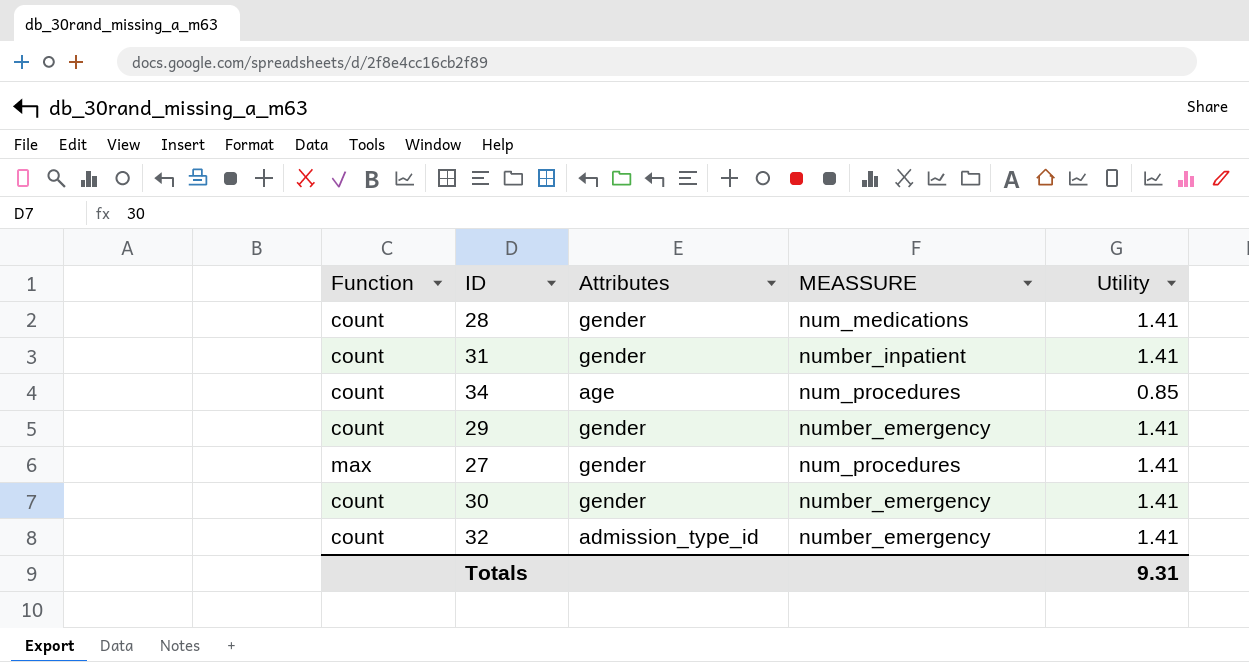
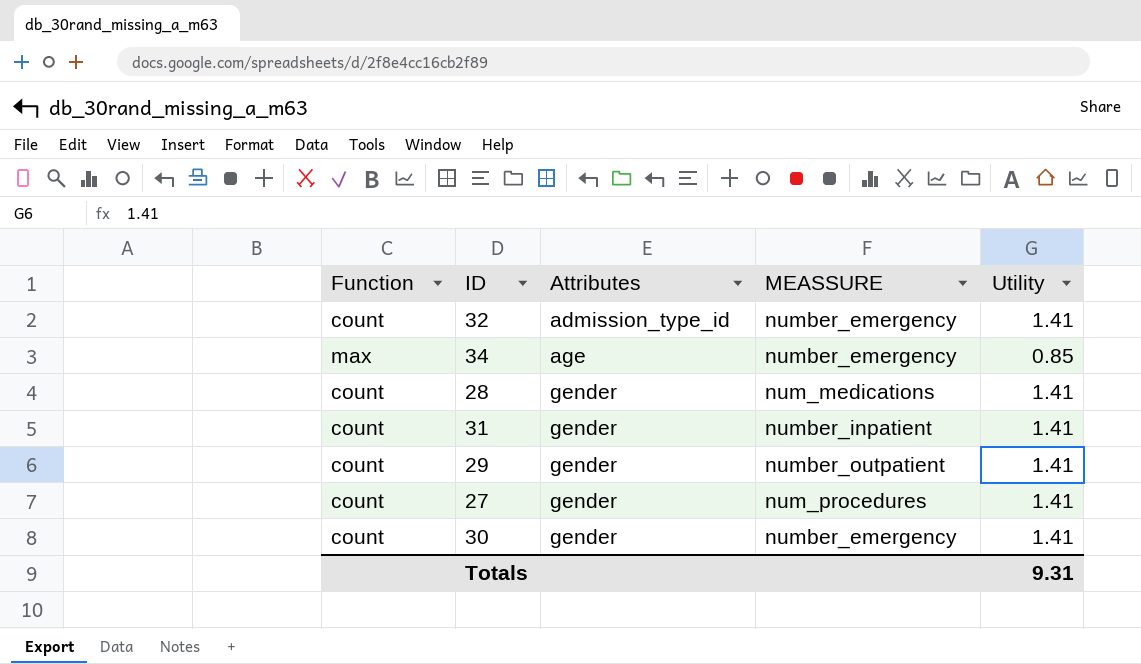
row order: none -> Attributes ascending
34 | Function: count -> max
34 | MEASSURE: num_procedures -> number_emergency
29 | MEASSURE: number_emergency -> number_outpatient
27 | Function: max -> count

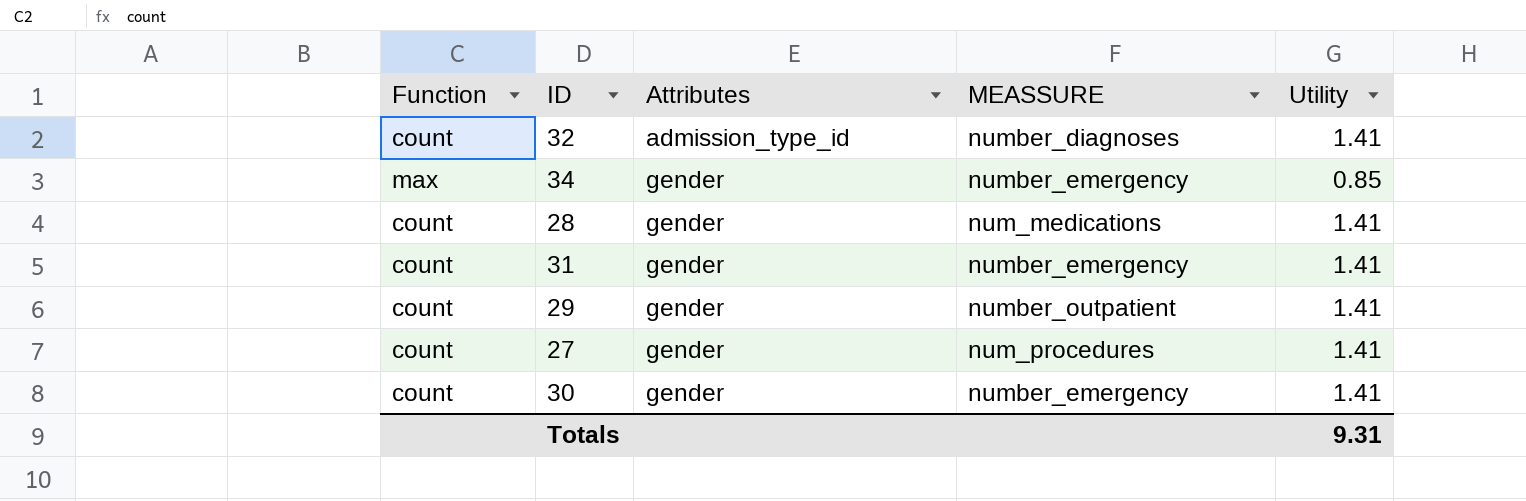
32 | MEASSURE: number_emergency -> number_diagnoses
34 | Attributes: age -> gender
31 | MEASSURE: number_inpatient -> number_emergency

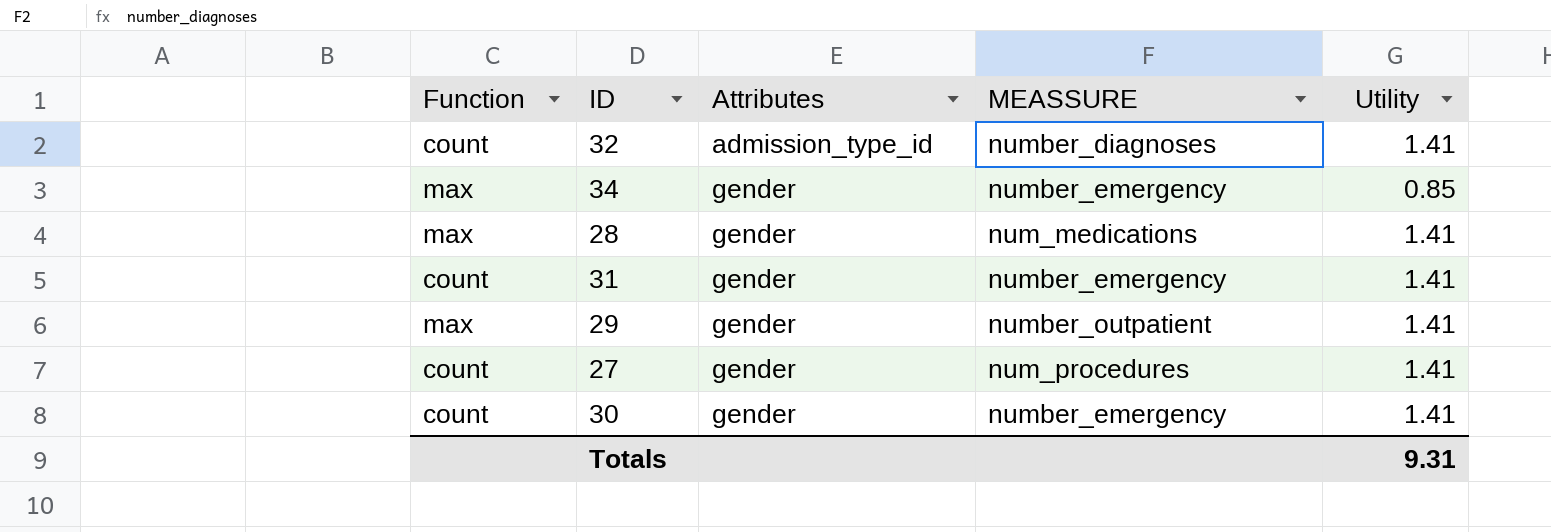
28 | Function: count -> max
29 | Function: count -> max

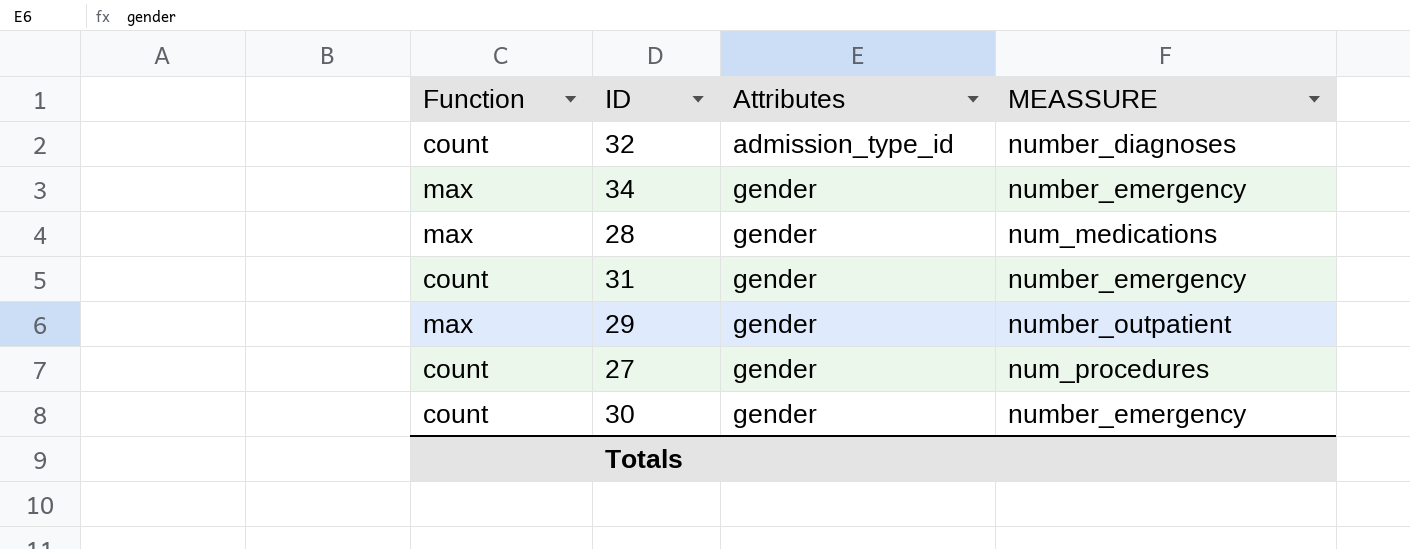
column Utility | position: 5 -> none

